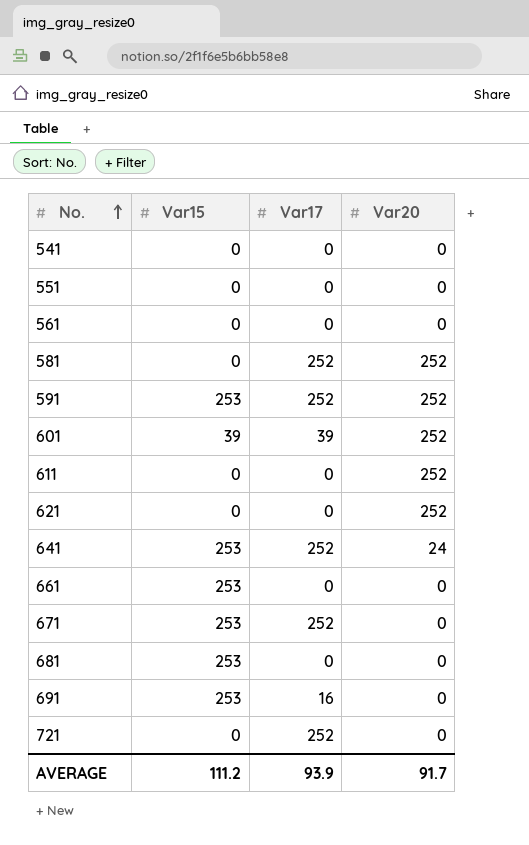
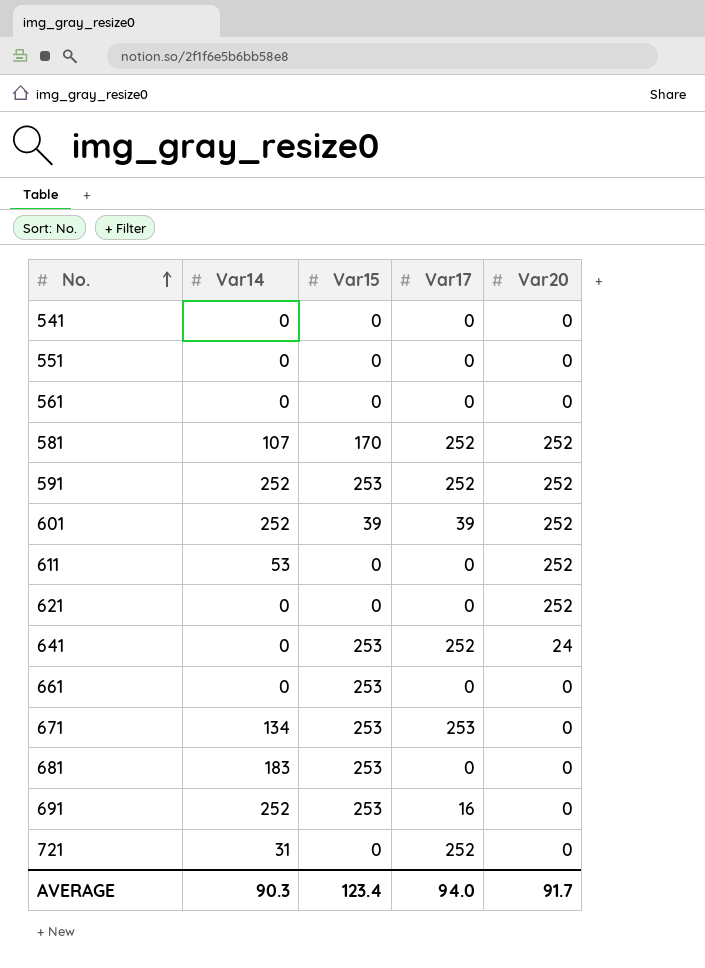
column Var14 | position: none -> 2
581 | Var15: 0 -> 170
671 | Var17: 252 -> 253
AVERAGE | Var15: 111.2 -> 123.4
AVERAGE | Var17: 93.9 -> 94.0

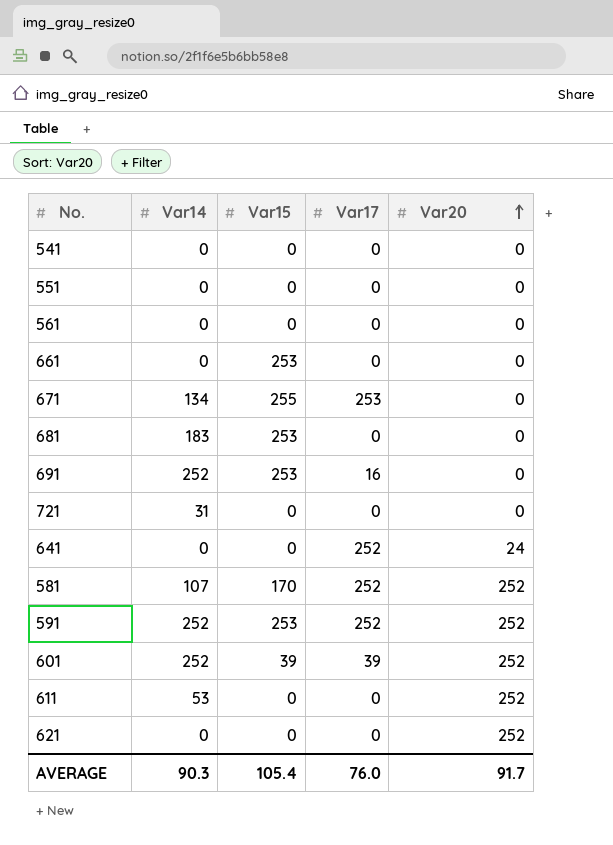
row order: No. ascending -> Var20 ascending
671 | Var15: 253 -> 255
721 | Var17: 252 -> 0
641 | Var15: 253 -> 0
AVERAGE | Var15: 123.4 -> 105.4
AVERAGE | Var17: 94.0 -> 76.0

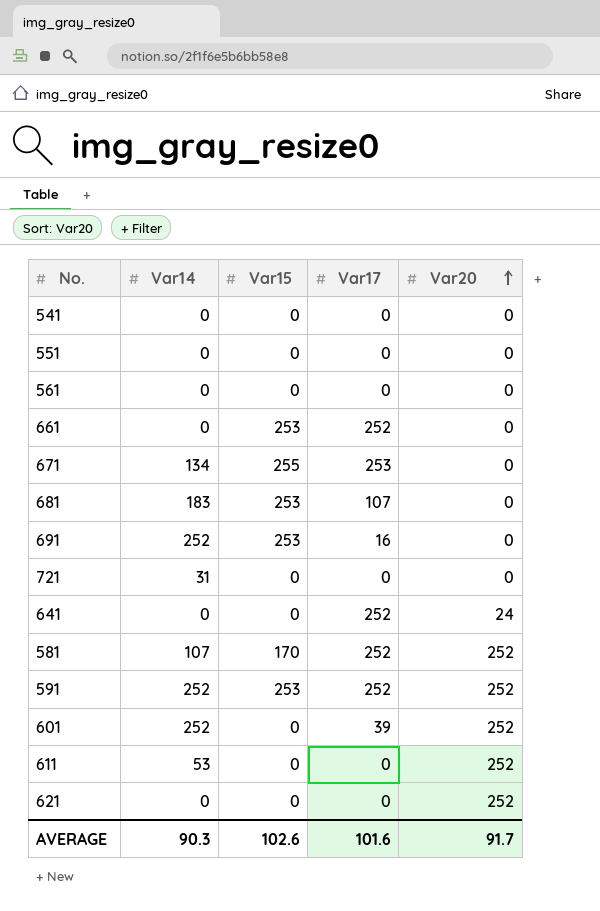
661 | Var17: 0 -> 252
681 | Var17: 0 -> 107
601 | Var15: 39 -> 0
AVERAGE | Var15: 105.4 -> 102.6
AVERAGE | Var17: 76.0 -> 101.6

